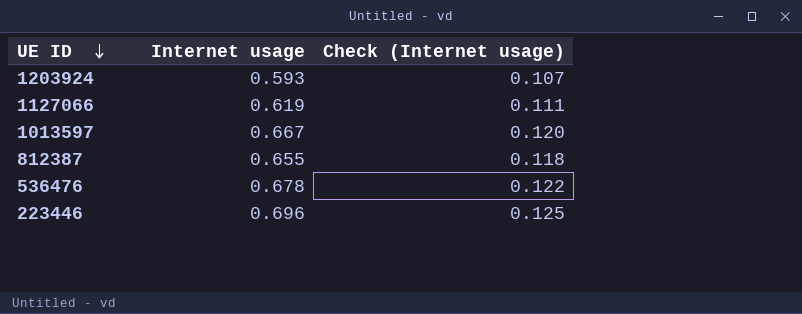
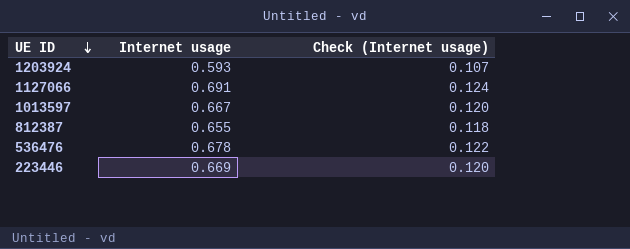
1127066 | Internet usage: 0.619 -> 0.691
1127066 | Check (Internet usage): 0.111 -> 0.124
223446 | Internet usage: 0.696 -> 0.669
223446 | Check (Internet usage): 0.125 -> 0.120

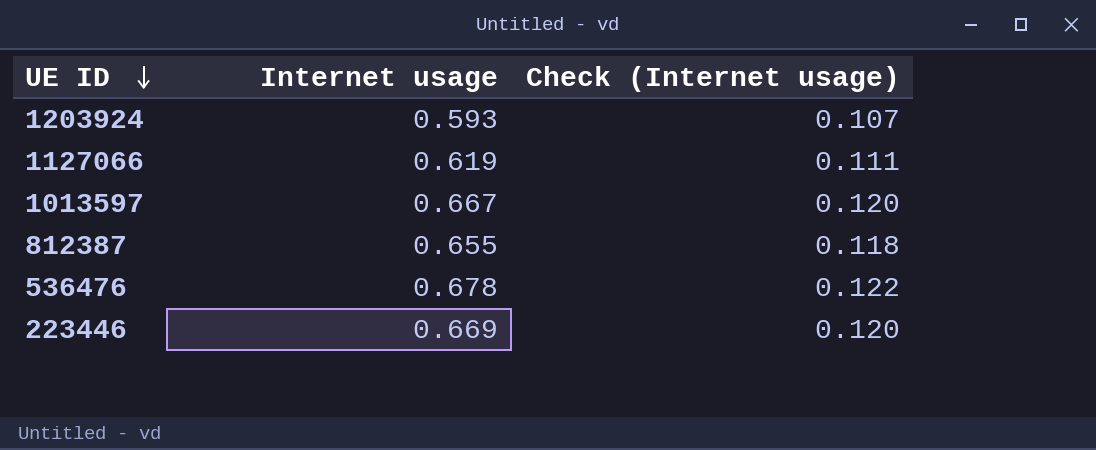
1127066 | Internet usage: 0.691 -> 0.619
1127066 | Check (Internet usage): 0.124 -> 0.111

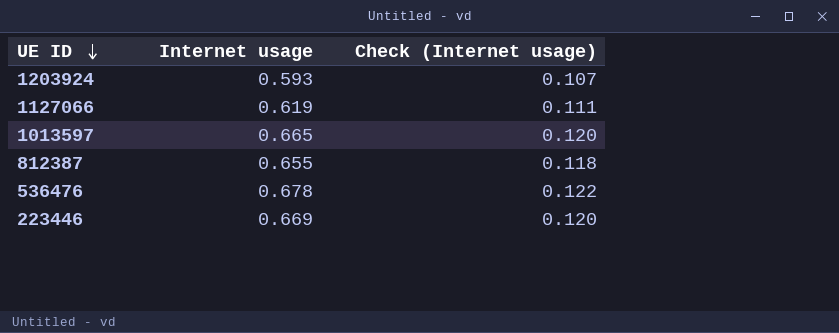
1013597 | Internet usage: 0.667 -> 0.665

